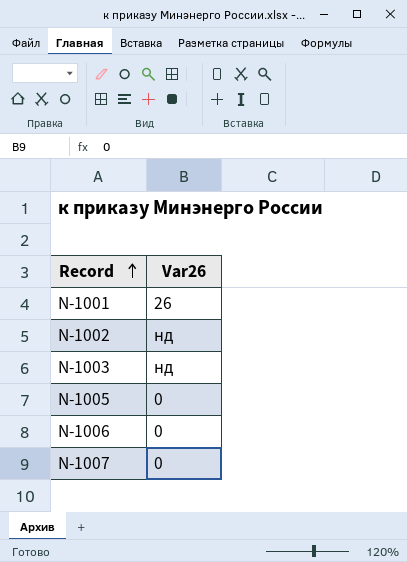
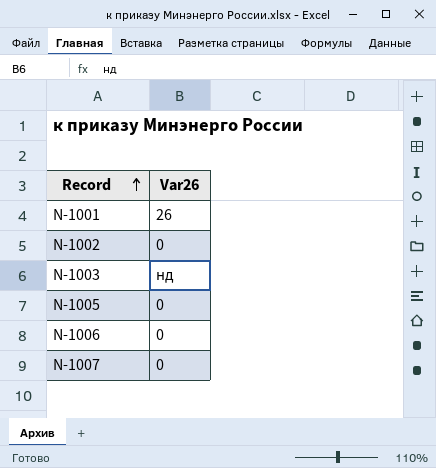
N-1002 | Var26: нд -> 0

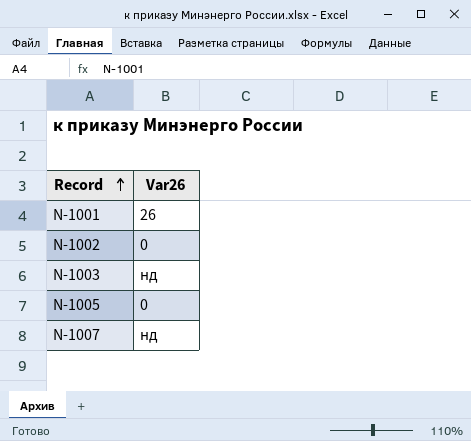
row N-1006: 0 -> none
N-1007 | Var26: 0 -> нд

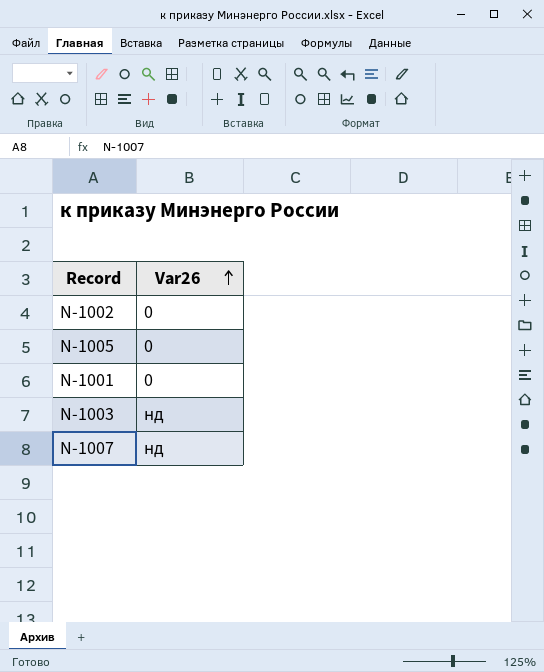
row order: Record ascending -> Var26 ascending
N-1001 | Var26: 26 -> 0

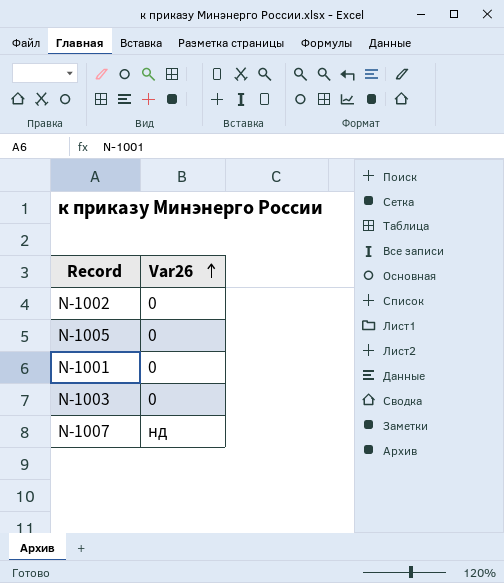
N-1003 | Var26: нд -> 0

